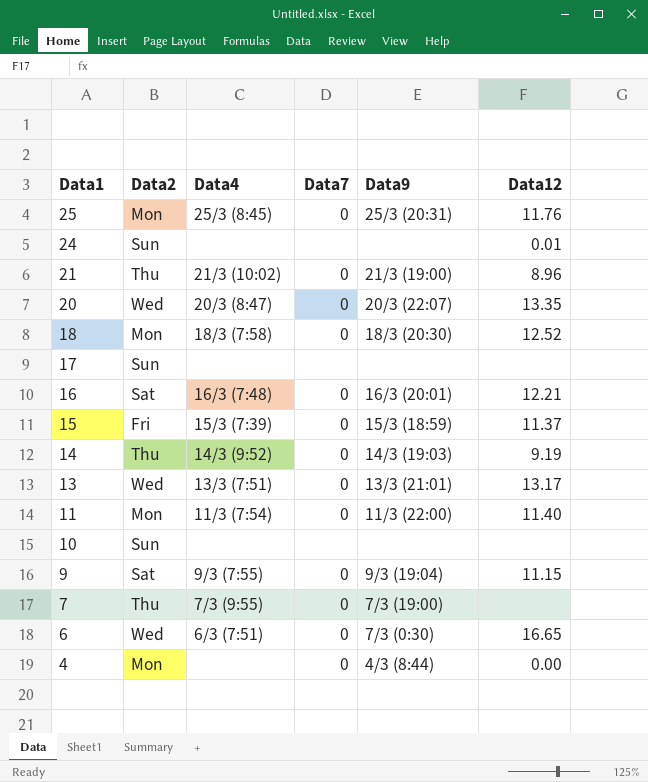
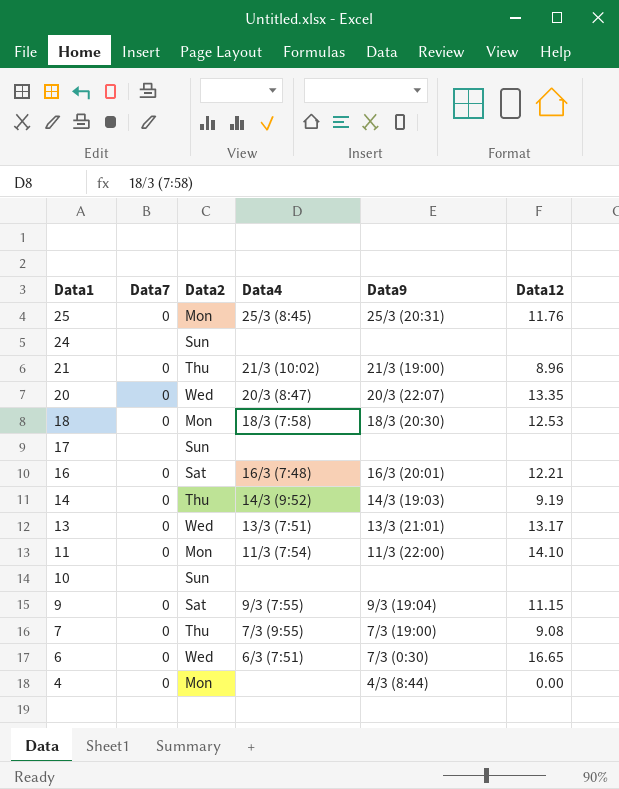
column Data7 | position: 4 -> 2
row 15: Fri | 15/3 (7:39) | 0 | 15/3 (18:59) | 11.37 -> none
24 | Data12: 0.01 -> none
18 | Data12: 12.52 -> 12.53
11 | Data12: 11.40 -> 14.10
7 | Data12: none -> 9.08

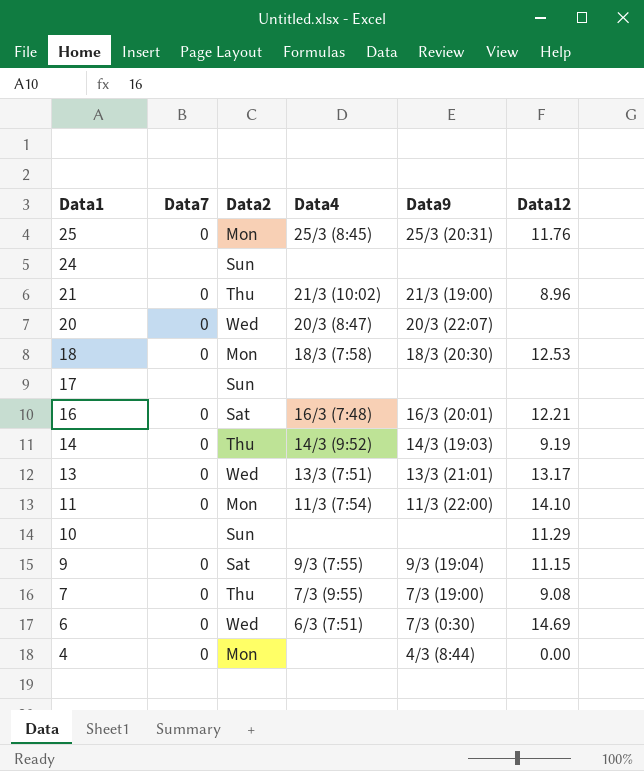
20 | Data12: 13.35 -> none
10 | Data12: none -> 11.29
6 | Data12: 16.65 -> 14.69

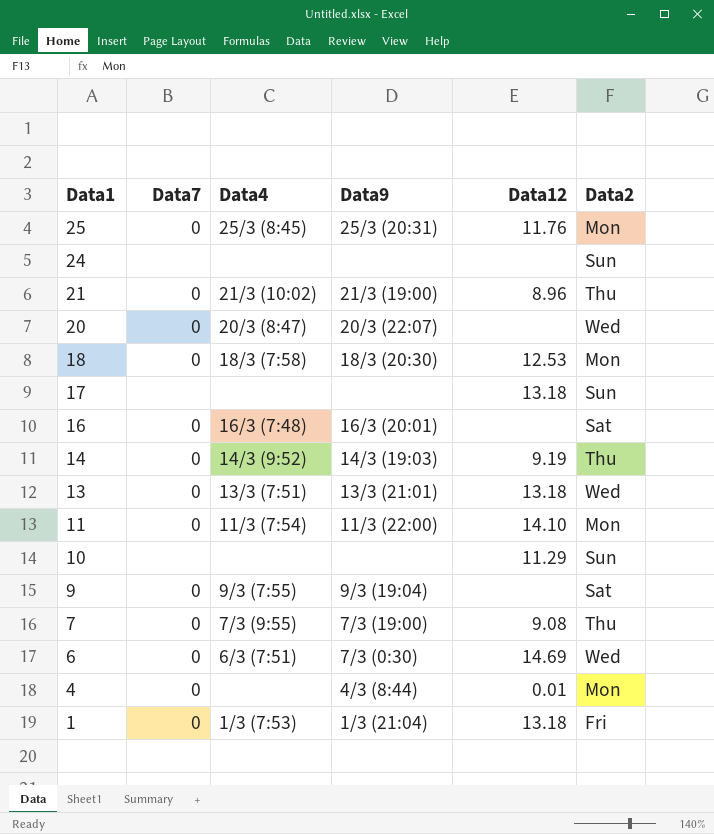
column Data2 | position: 3 -> 6
17 | Data12: none -> 13.18
16 | Data12: 12.21 -> none
13 | Data12: 13.17 -> 13.18
9 | Data12: 11.15 -> none
4 | Data12: 0.00 -> 0.01
row 1: none -> 0 | 1/3 (7:53) | 1/3 (21:04) | 13.18 | Fri

